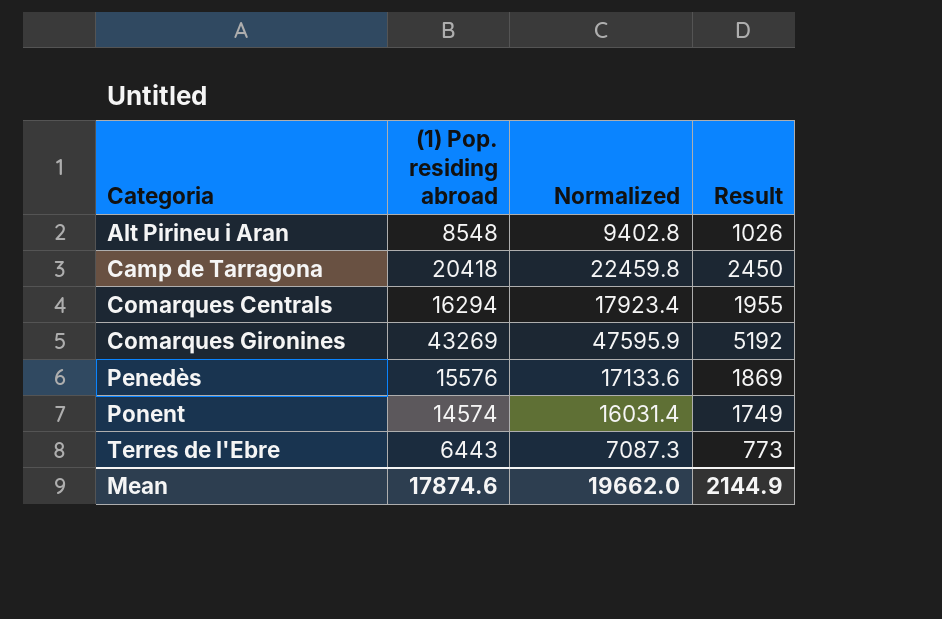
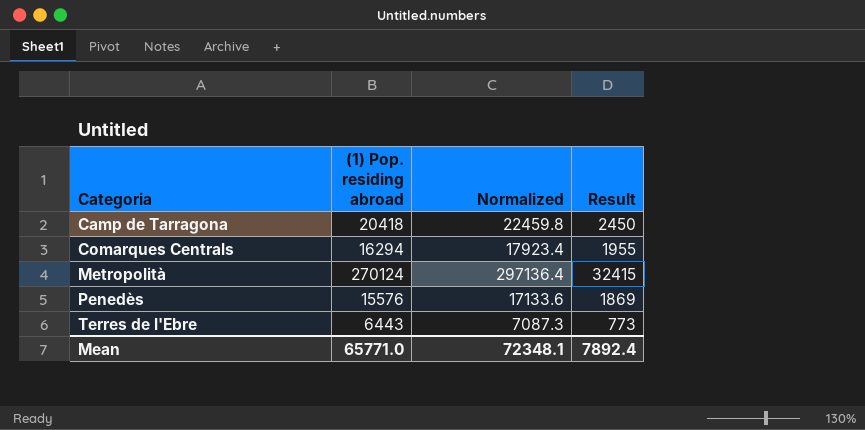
row Alt Pirineu i Aran: 8548 | 9402.8 | 1026 -> none
row Comarques Gironines: 43269 | 47595.9 | 5192 -> none
row Ponent: 14574 | 16031.4 | 1749 -> none
row Metropolità: none -> 270124 | 297136.4 | 32415
Mean | (1) Pop. residing abroad: 17874.6 -> 65771.0
Mean | Normalized: 19662.0 -> 72348.1
Mean | Result: 2144.9 -> 7892.4

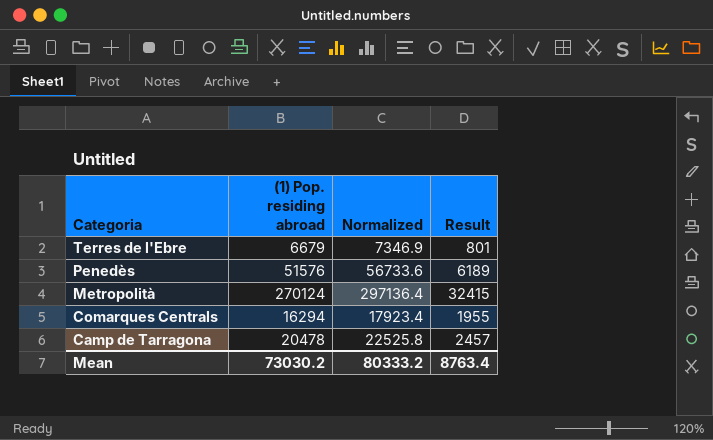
row order: Categoria ascending -> Categoria descending
Terres de l'Ebre | (1) Pop. residing abroad: 6443 -> 6679
Terres de l'Ebre | Normalized: 7087.3 -> 7346.9
Terres de l'Ebre | Result: 773 -> 801
Penedès | (1) Pop. residing abroad: 15576 -> 51576
Penedès | Normalized: 17133.6 -> 56733.6
Penedès | Result: 1869 -> 6189
Camp de Tarragona | (1) Pop. residing abroad: 20418 -> 20478
Camp de Tarragona | Normalized: 22459.8 -> 22525.8
Camp de Tarragona | Result: 2450 -> 2457
Mean | (1) Pop. residing abroad: 65771.0 -> 73030.2
Mean | Normalized: 72348.1 -> 80333.2
Mean | Result: 7892.4 -> 8763.4

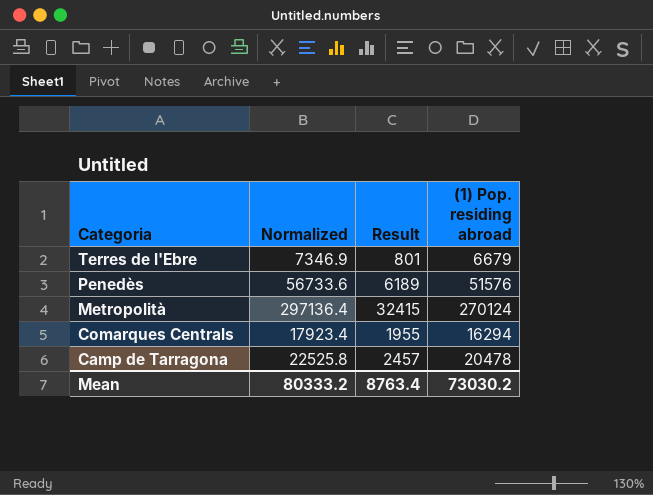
column (1) Pop. residing abroad | position: 2 -> 4

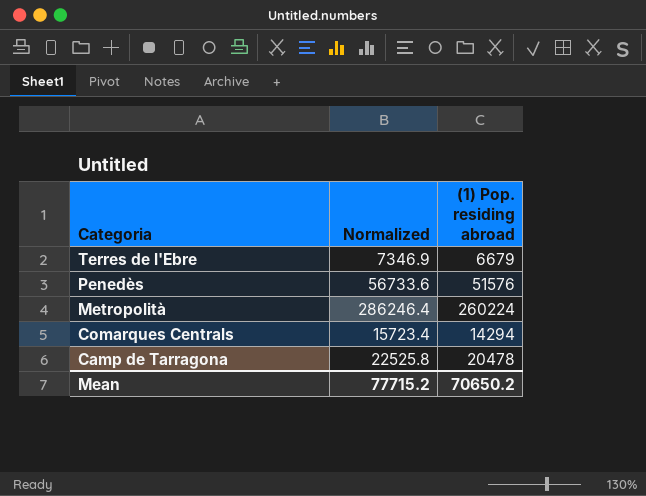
column Result | formula: [(1) Pop. residing abroad] * 0.12 -> none
Metropolità | Normalized: 297136.4 -> 286246.4
Metropolità | (1) Pop. residing abroad: 270124 -> 260224
Comarques Centrals | Normalized: 17923.4 -> 15723.4
Comarques Centrals | (1) Pop. residing abroad: 16294 -> 14294
Mean | Normalized: 80333.2 -> 77715.2
Mean | (1) Pop. residing abroad: 73030.2 -> 70650.2

